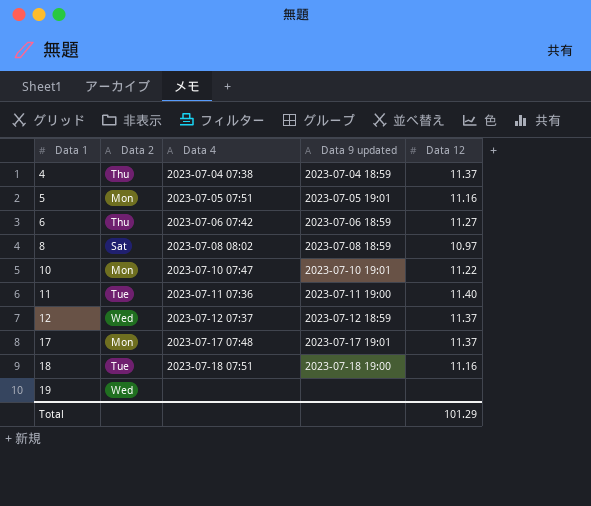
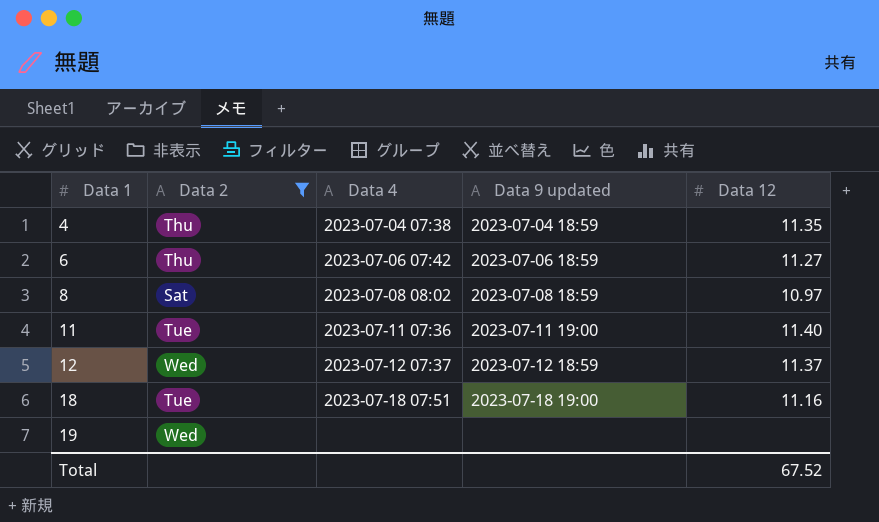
filter: none -> Data 2 != Mon
4 | Data 12: 11.37 -> 11.35
Total | Data 12: 101.29 -> 67.52

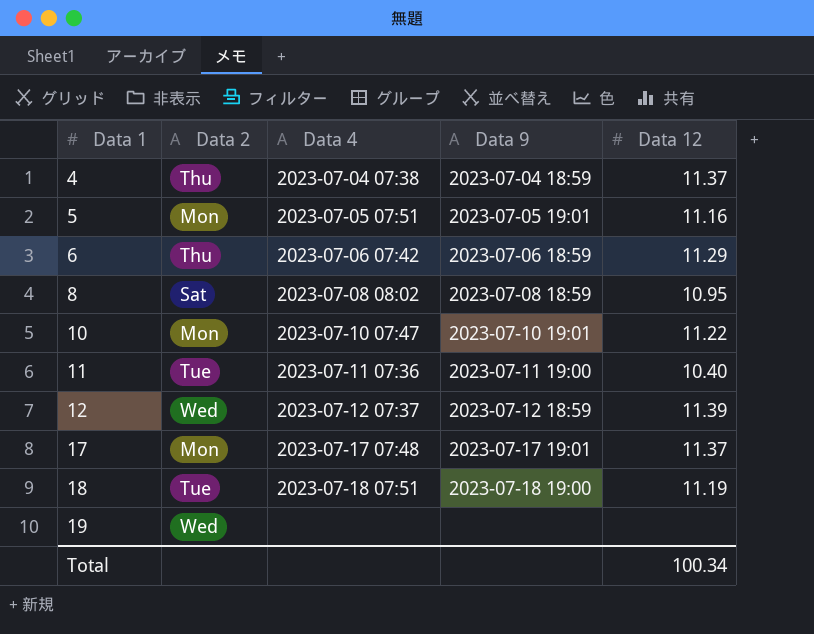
filter: Data 2 != Mon -> none
column name: Data 9 updated -> Data 9
4 | Data 12: 11.35 -> 11.37
6 | Data 12: 11.27 -> 11.29
8 | Data 12: 10.97 -> 10.95
11 | Data 12: 11.40 -> 10.40
12 | Data 12: 11.37 -> 11.39
18 | Data 12: 11.16 -> 11.19
Total | Data 12: 67.52 -> 100.34

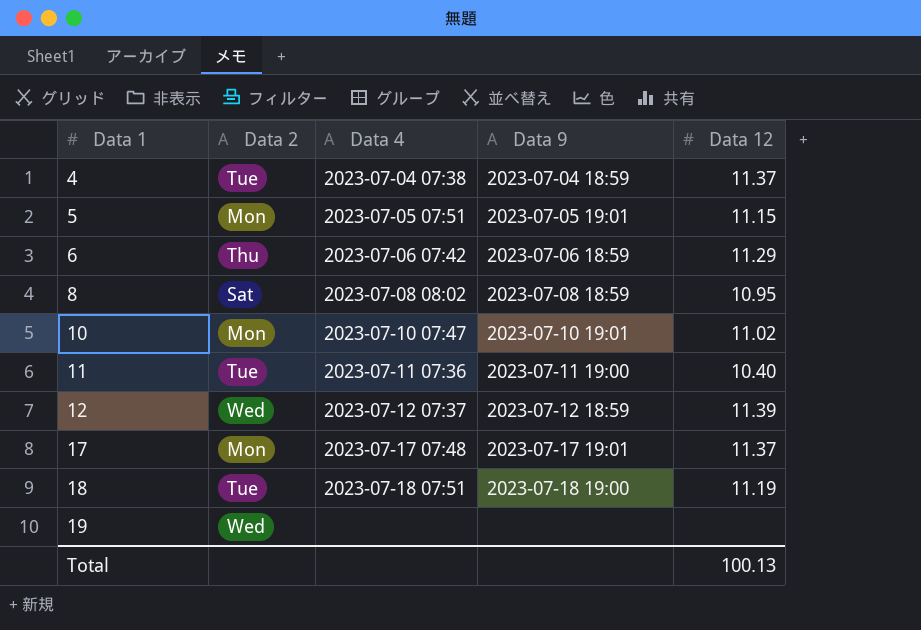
4 | Data 2: Thu -> Tue
5 | Data 12: 11.16 -> 11.15
10 | Data 12: 11.22 -> 11.02
Total | Data 12: 100.34 -> 100.13

